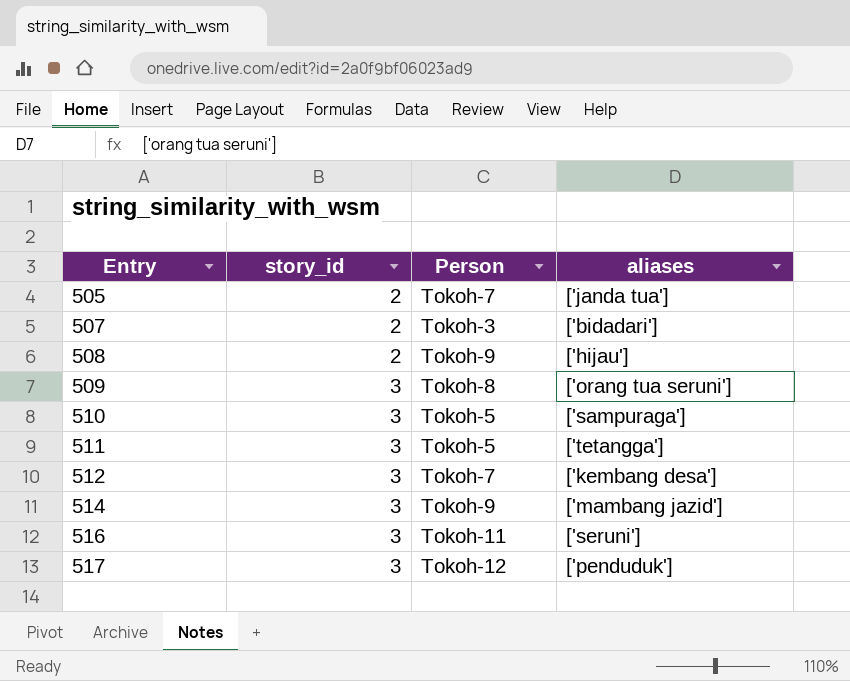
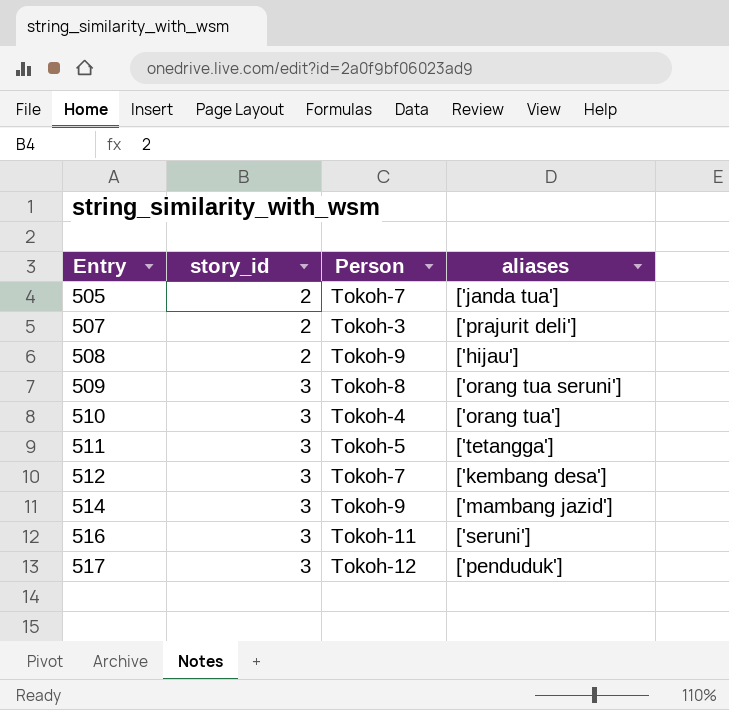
507 | aliases: ['bidadari'] -> ['prajurit deli']
510 | Person: Tokoh-5 -> Tokoh-4
510 | aliases: ['sampuraga'] -> ['orang tua']

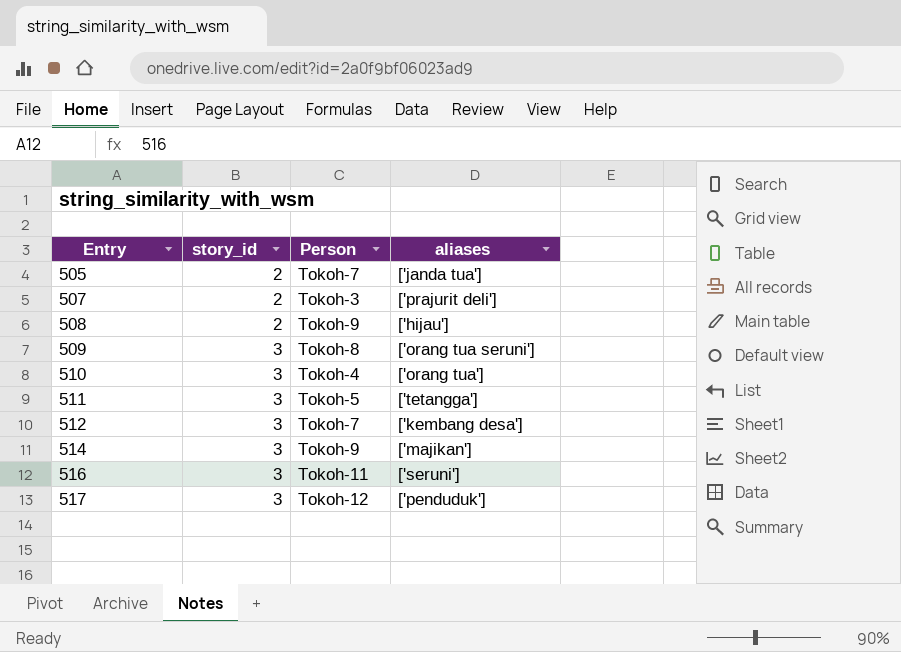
514 | aliases: ['mambang jazid'] -> ['majikan']

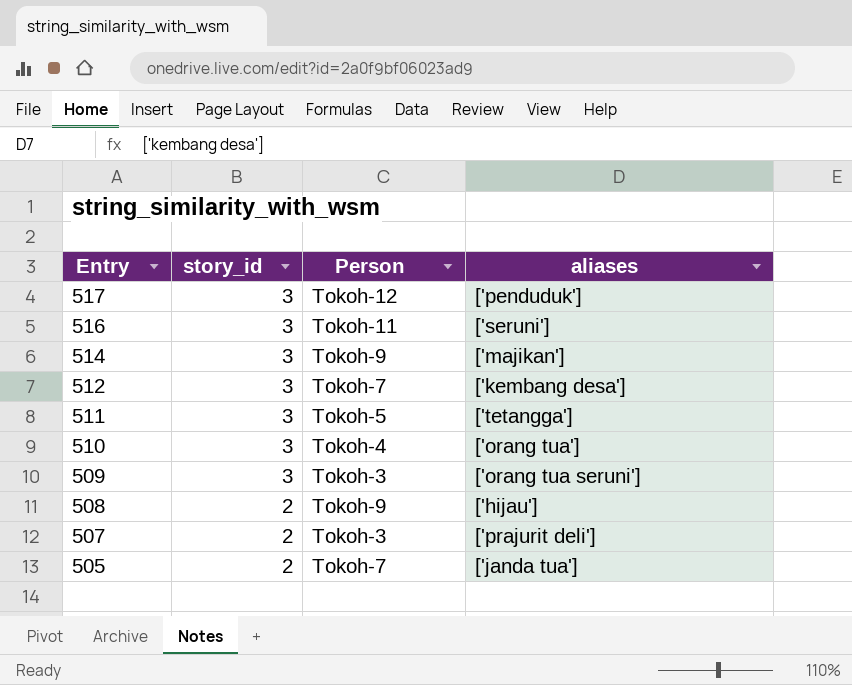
row order: Entry ascending -> Entry descending
509 | Person: Tokoh-8 -> Tokoh-3

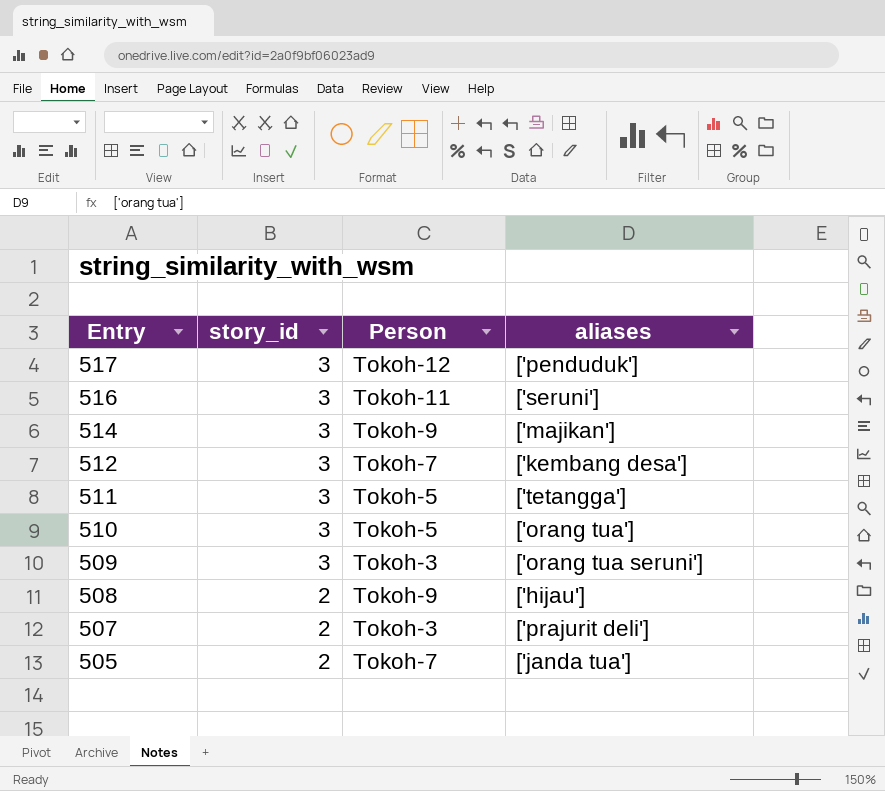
510 | Person: Tokoh-4 -> Tokoh-5

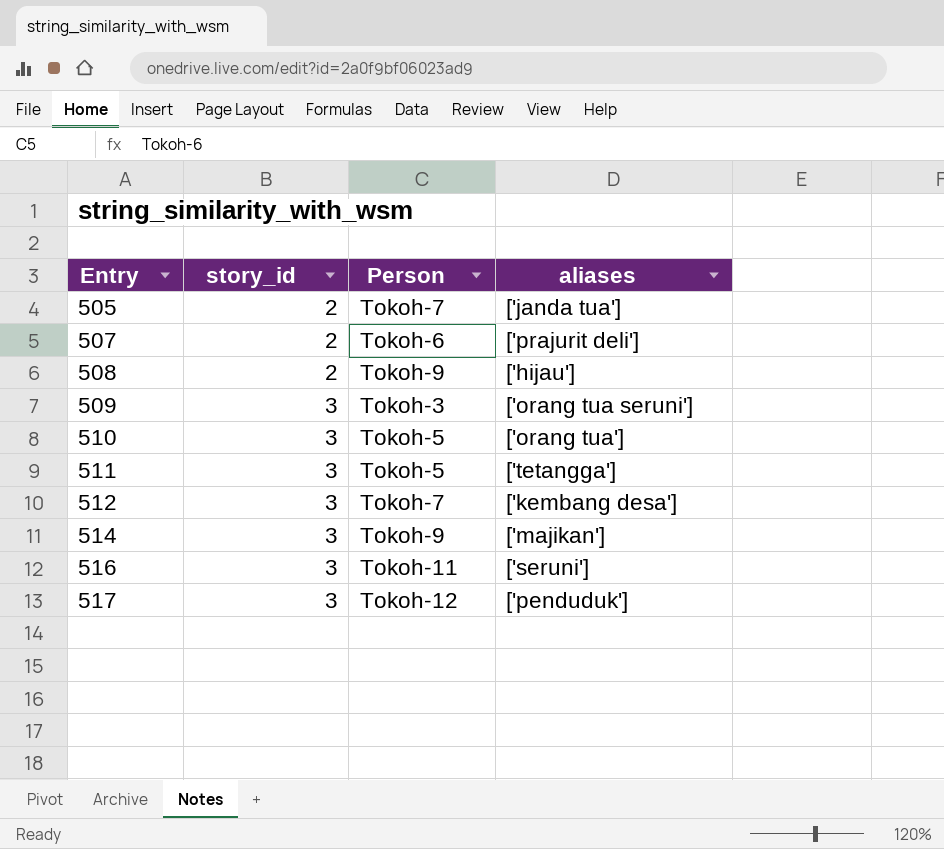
row order: Entry descending -> Entry ascending
507 | Person: Tokoh-3 -> Tokoh-6

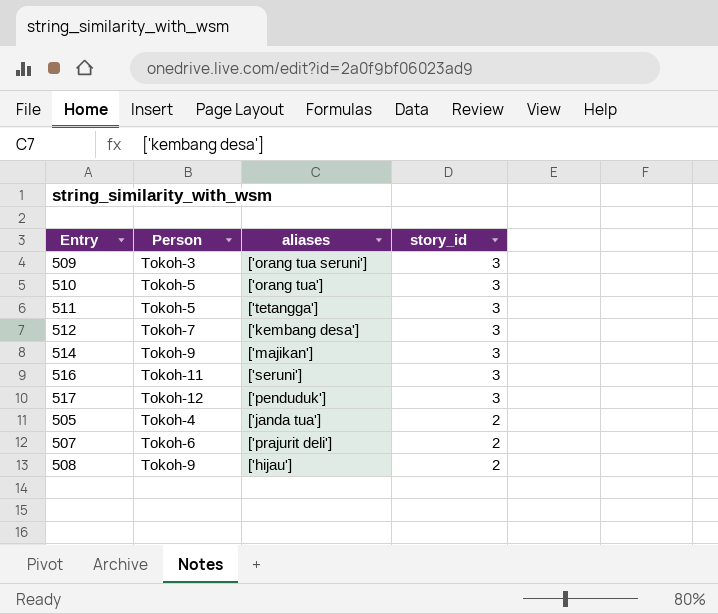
row order: Entry ascending -> story_id descending
column story_id | position: 2 -> 4
505 | Person: Tokoh-7 -> Tokoh-4

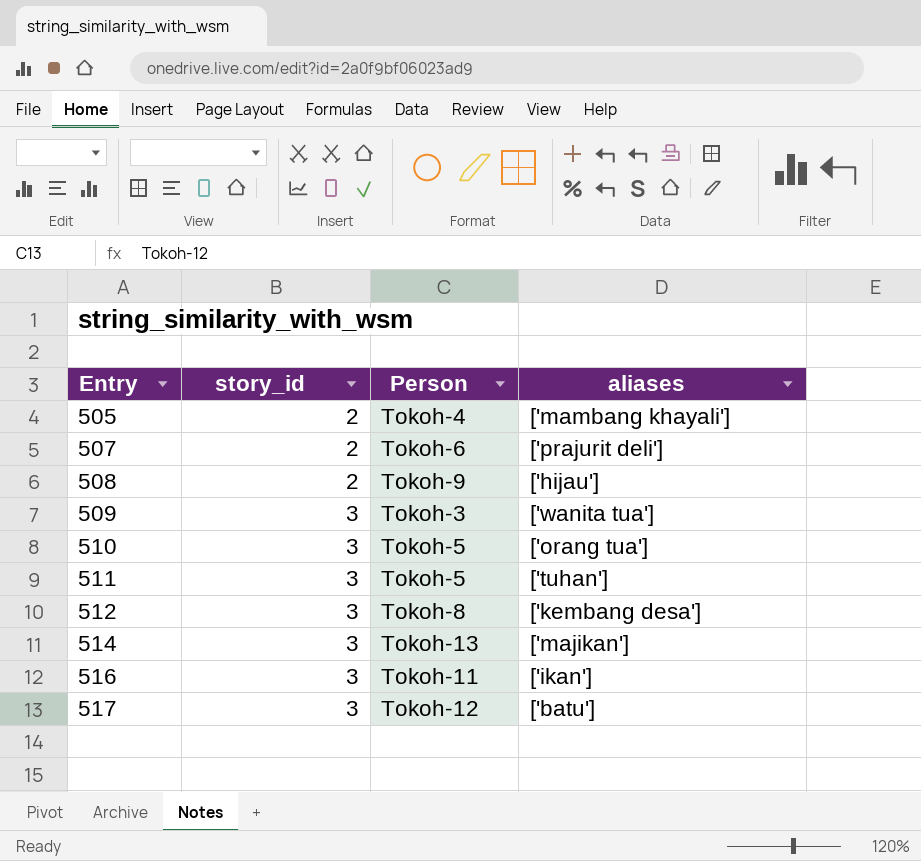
row order: story_id descending -> Entry ascending
column story_id | position: 4 -> 2
505 | aliases: ['janda tua'] -> ['mambang khayali']
509 | aliases: ['orang tua seruni'] -> ['wanita tua']
511 | aliases: ['tetangga'] -> ['tuhan']
512 | Person: Tokoh-7 -> Tokoh-8
514 | Person: Tokoh-9 -> Tokoh-13
516 | aliases: ['seruni'] -> ['ikan']
517 | aliases: ['penduduk'] -> ['batu']

